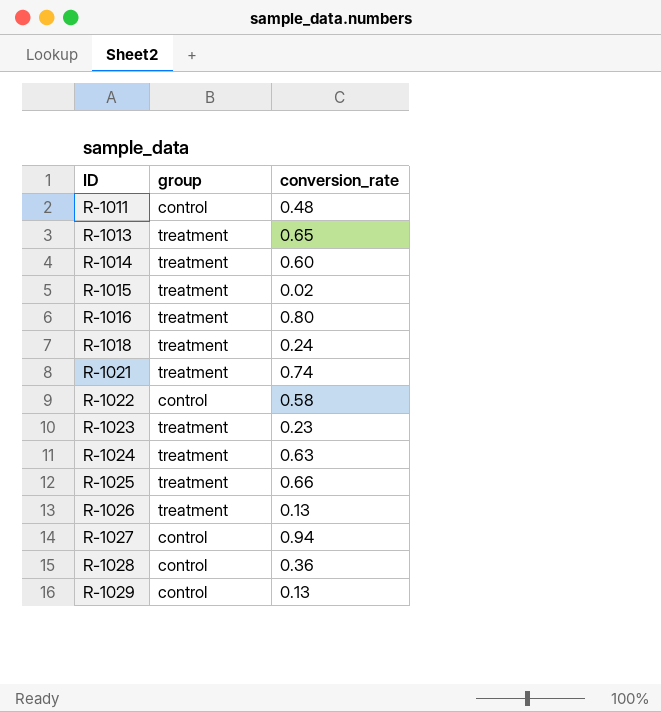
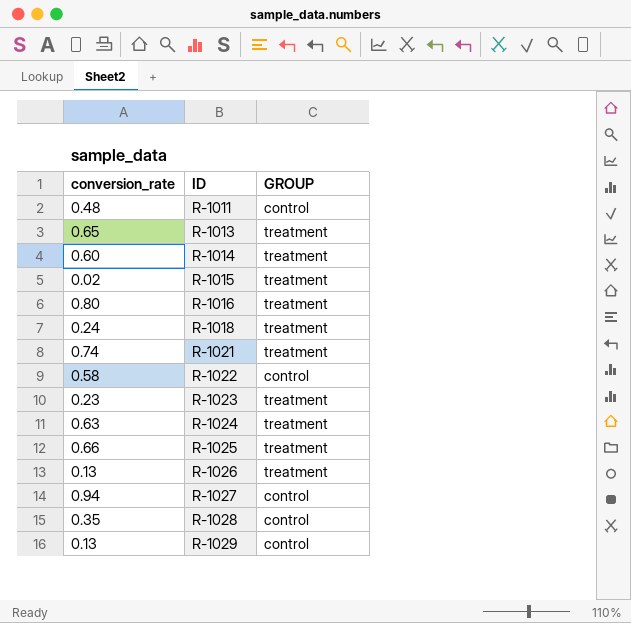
column conversion_rate | position: 3 -> 1
column name: group -> GROUP
R-1028 | conversion_rate: 0.36 -> 0.35

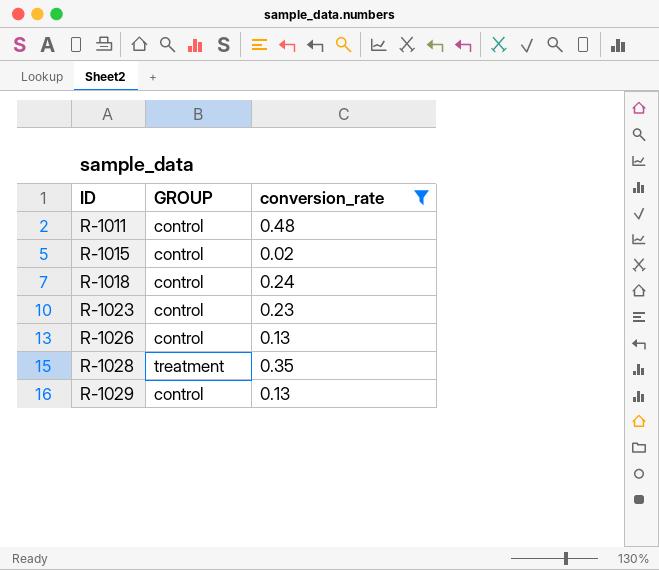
filter: none -> conversion_rate <= 0.48
column conversion_rate | position: 1 -> 3
R-1015 | GROUP: treatment -> control
R-1018 | GROUP: treatment -> control
R-1023 | GROUP: treatment -> control
R-1026 | GROUP: treatment -> control
R-1028 | GROUP: control -> treatment

